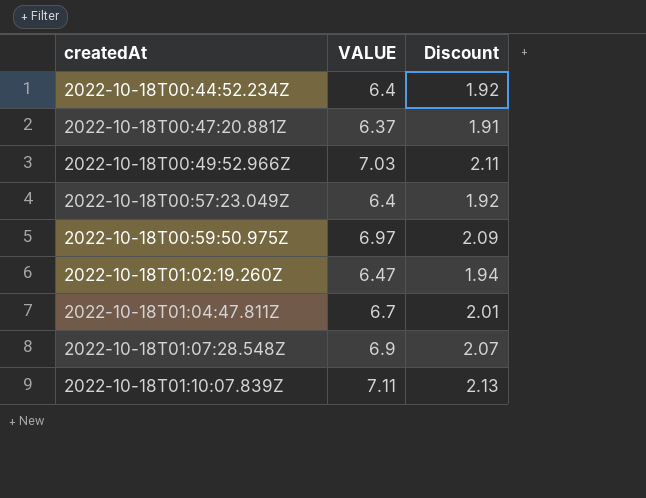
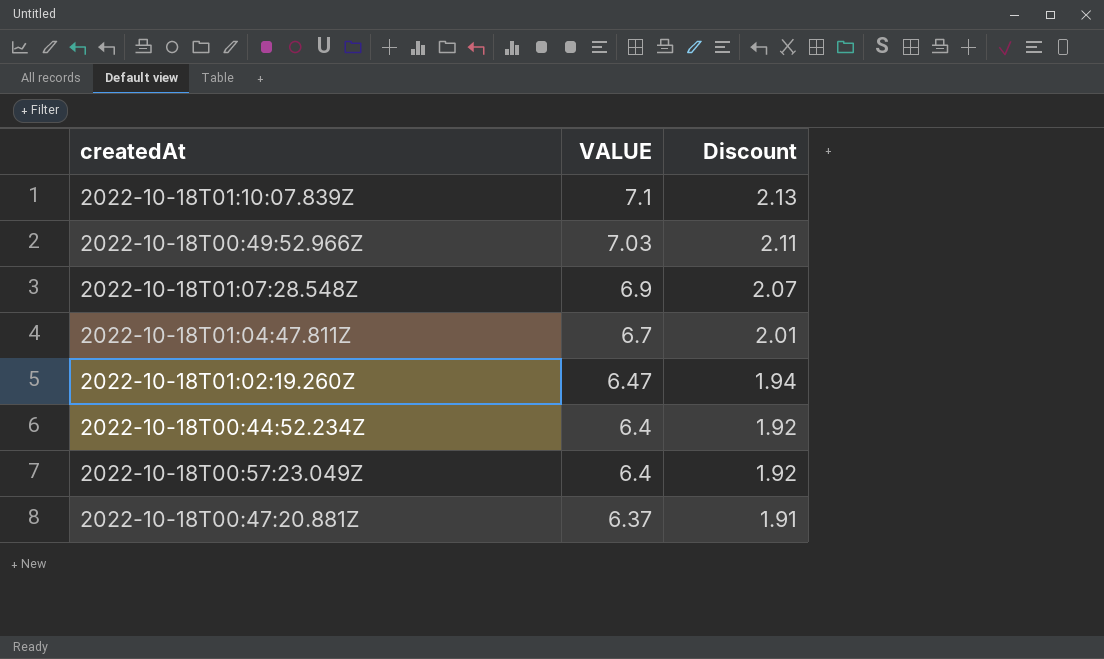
row order: createdAt ascending -> VALUE descending
row 2022-10-18T00:59:50.975Z: 6.97 | 2.09 -> none
2022-10-18T01:10:07.839Z | VALUE: 7.11 -> 7.1

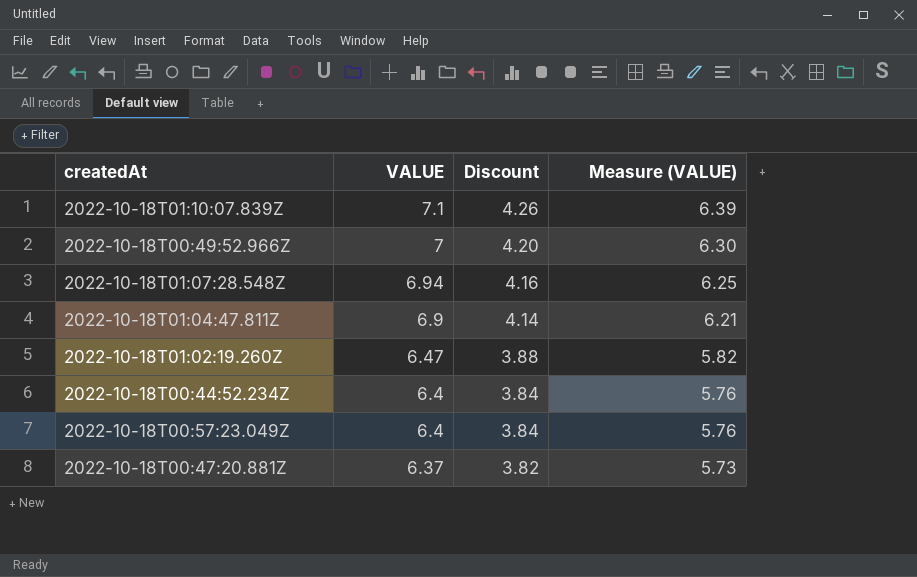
column Discount | formula: [VALUE] * 0.3 -> [VALUE] * 0.6
column Measure (VALUE) | formula: none -> [VALUE] * 0.9
2022-10-18T00:49:52.966Z | VALUE: 7.03 -> 7
2022-10-18T01:07:28.548Z | VALUE: 6.9 -> 6.94
2022-10-18T01:04:47.811Z | VALUE: 6.7 -> 6.9

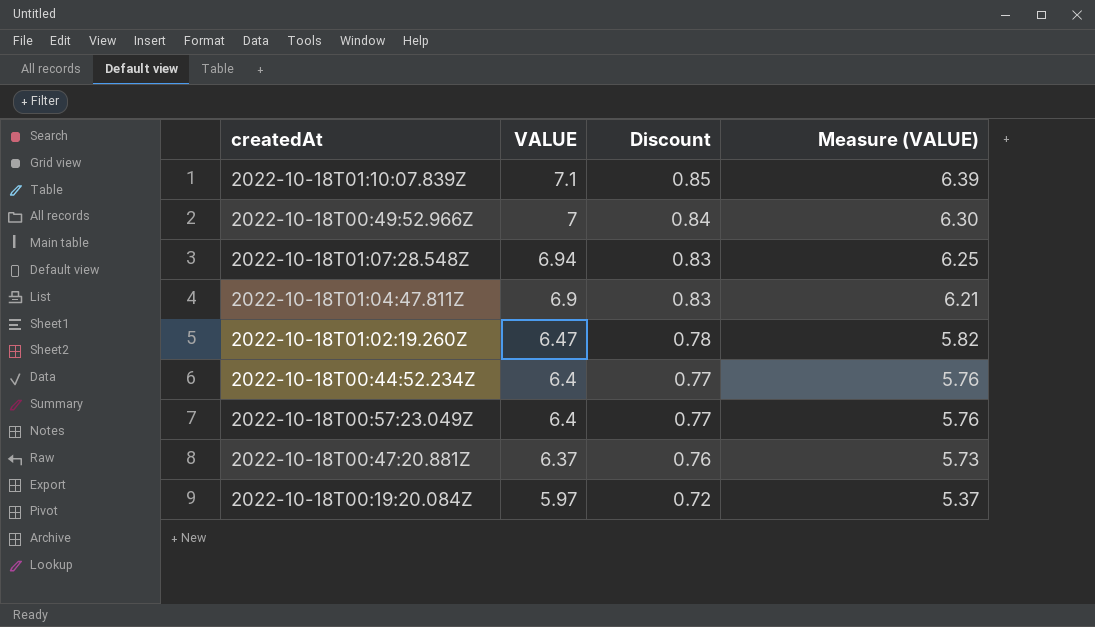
column Discount | formula: [VALUE] * 0.6 -> [VALUE] * 0.12
row 2022-10-18T00:19:20.084Z: none -> 5.97 | 0.72 | 5.37

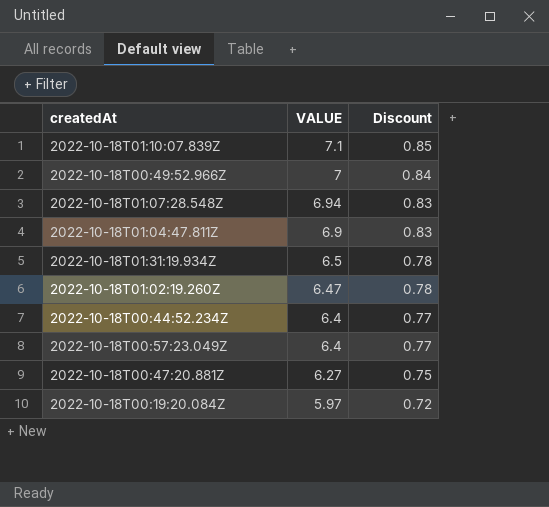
column Measure (VALUE) | formula: [VALUE] * 0.9 -> none
row 2022-10-18T01:31:19.934Z: none -> 6.5 | 0.78
2022-10-18T00:47:20.881Z | VALUE: 6.37 -> 6.27
2022-10-18T00:47:20.881Z | Discount: 0.76 -> 0.75

